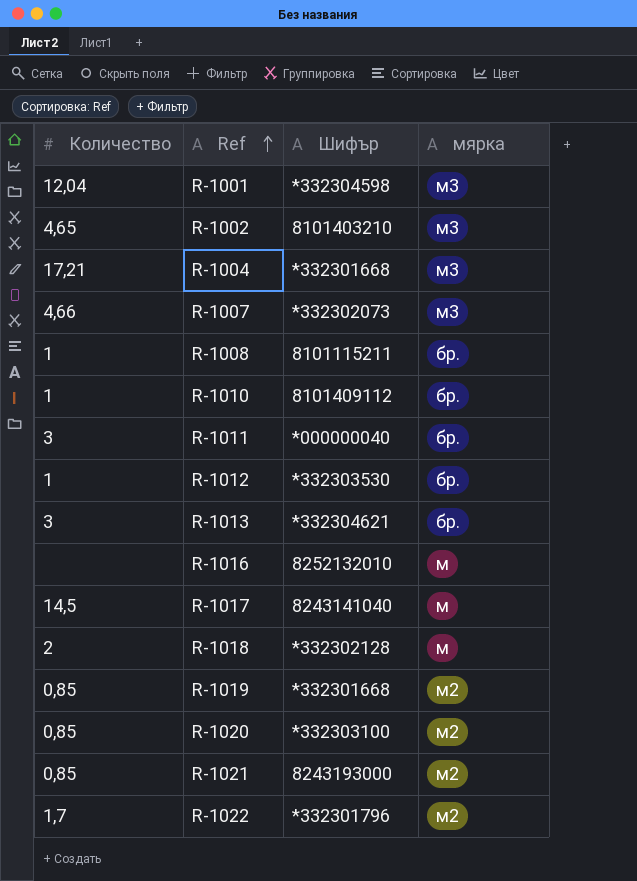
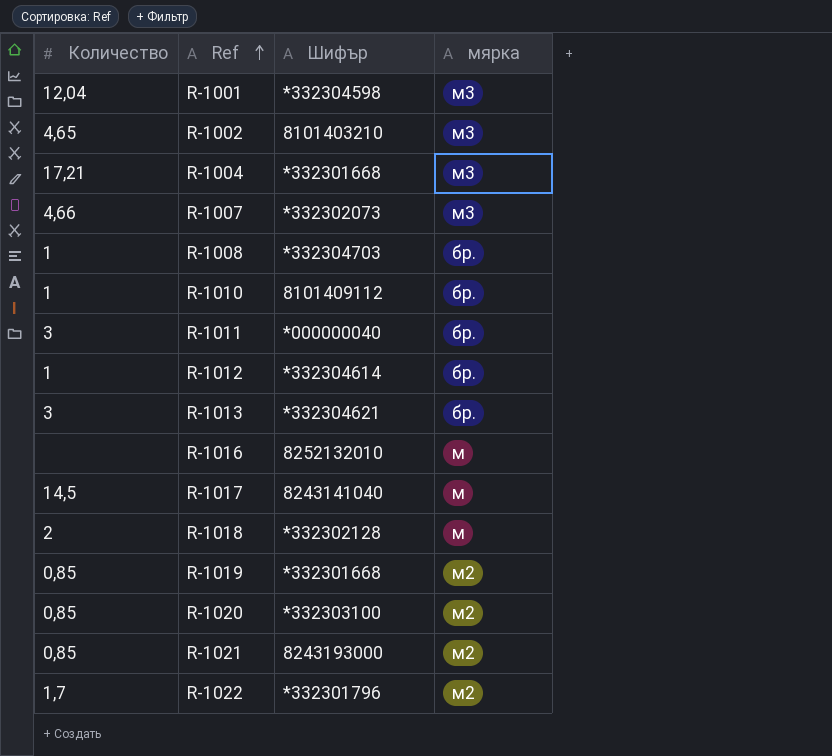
R-1008 | Шифър: 8101115211 -> *332304703
R-1012 | Шифър: *332303530 -> *332304614

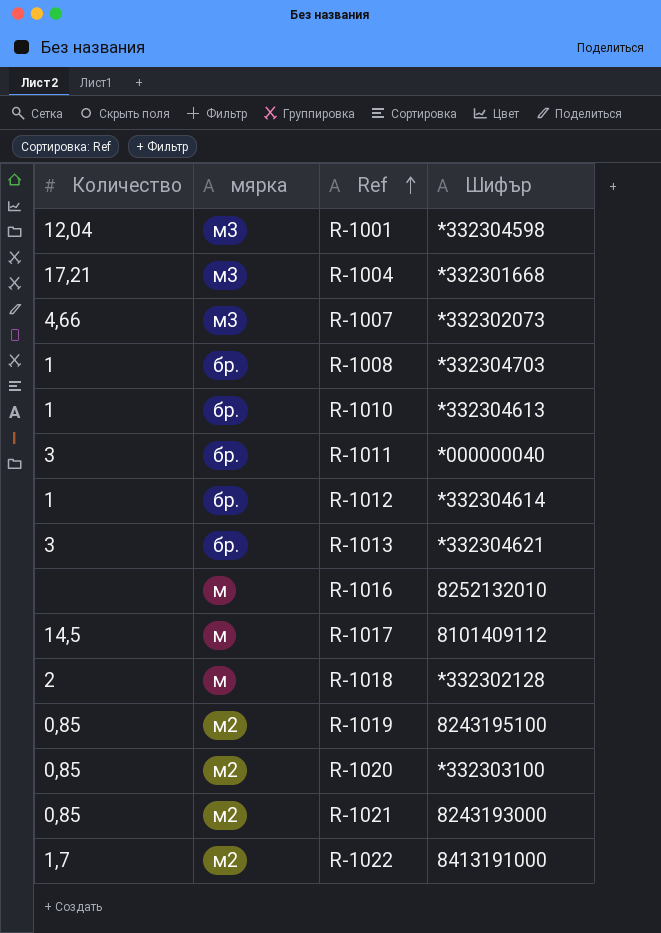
column мярка | position: 4 -> 2
row R-1002: 4,65 | 8101403210 | м3 -> none
R-1010 | Шифър: 8101409112 -> *332304613
R-1017 | Шифър: 8243141040 -> 8101409112
R-1019 | Шифър: *332301668 -> 8243195100
R-1022 | Шифър: *332301796 -> 8413191000

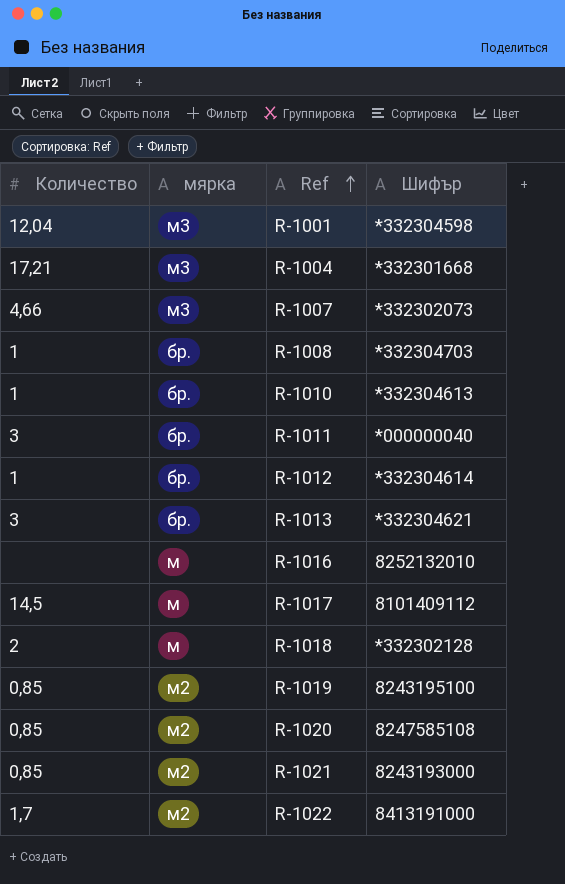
R-1020 | Шифър: *332303100 -> 8247585108

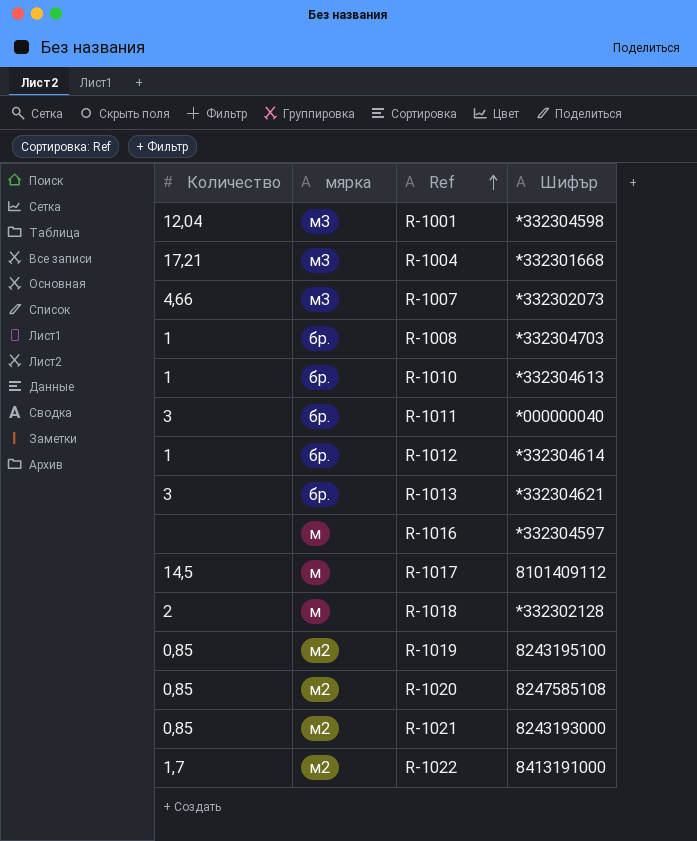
R-1016 | Шифър: 8252132010 -> *332304597

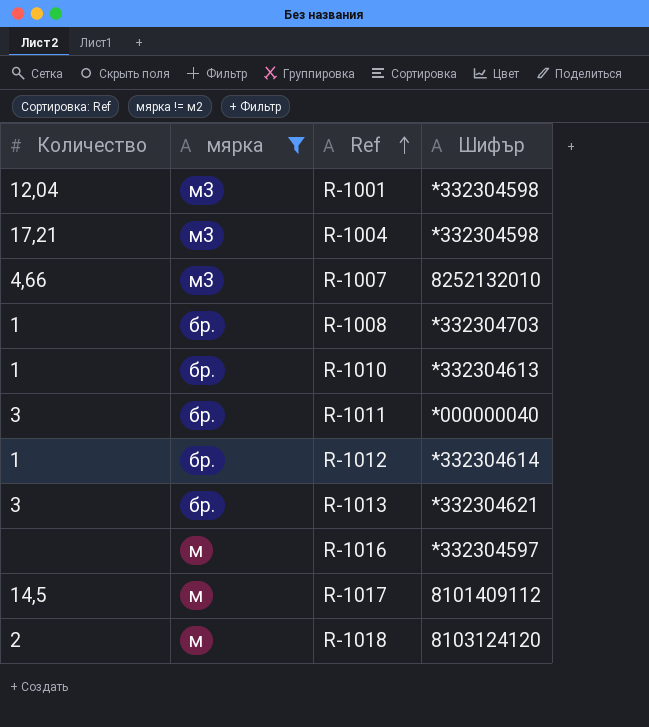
filter: none -> мярка != м2
R-1004 | Шифър: *332301668 -> *332304598
R-1007 | Шифър: *332302073 -> 8252132010
R-1018 | Шифър: *332302128 -> 8103124120

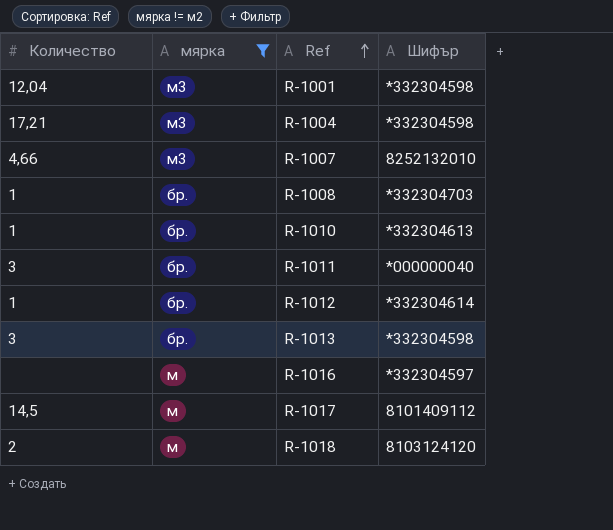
R-1013 | Шифър: *332304621 -> *332304598

